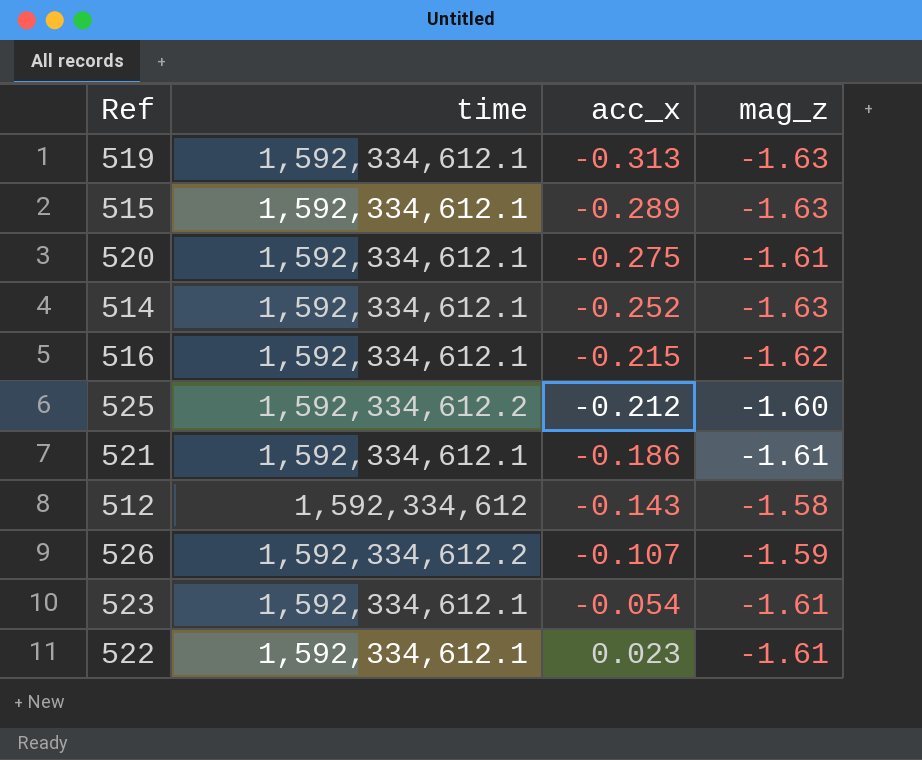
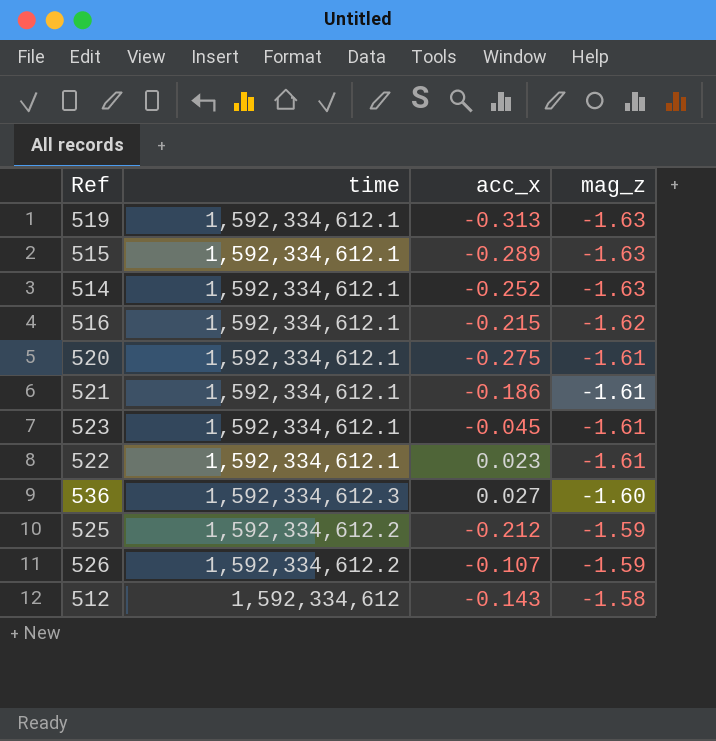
row order: acc_x ascending -> mag_z ascending
523 | acc_x: -0.054 -> -0.045
row 536: none -> 1,592,334,612.3 | 0.027 | -1.60
525 | mag_z: -1.60 -> -1.59

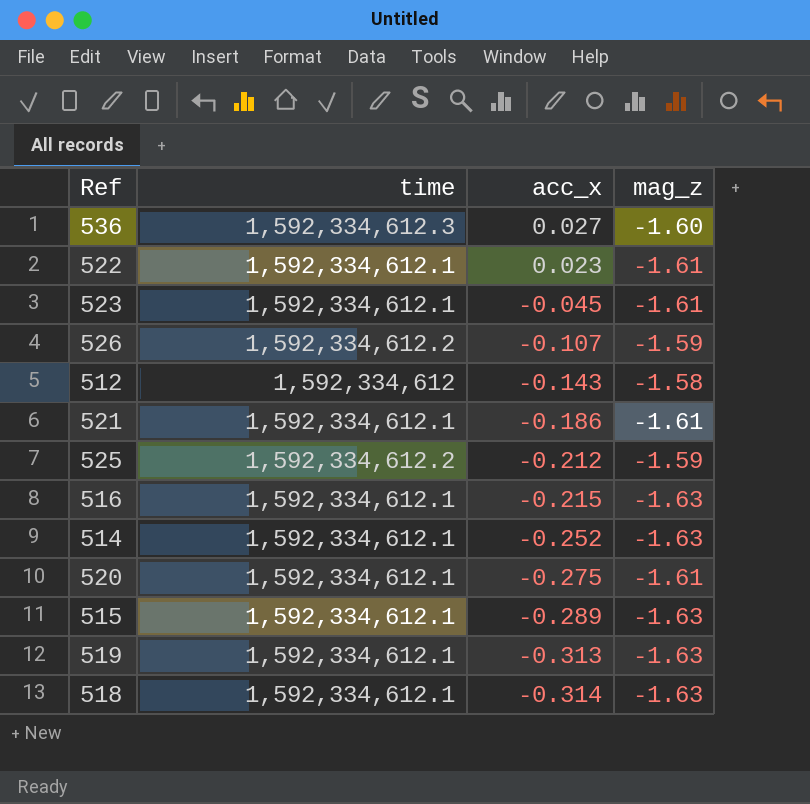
row order: mag_z ascending -> acc_x descending
516 | mag_z: -1.62 -> -1.63
row 518: none -> 1,592,334,612.1 | -0.314 | -1.63

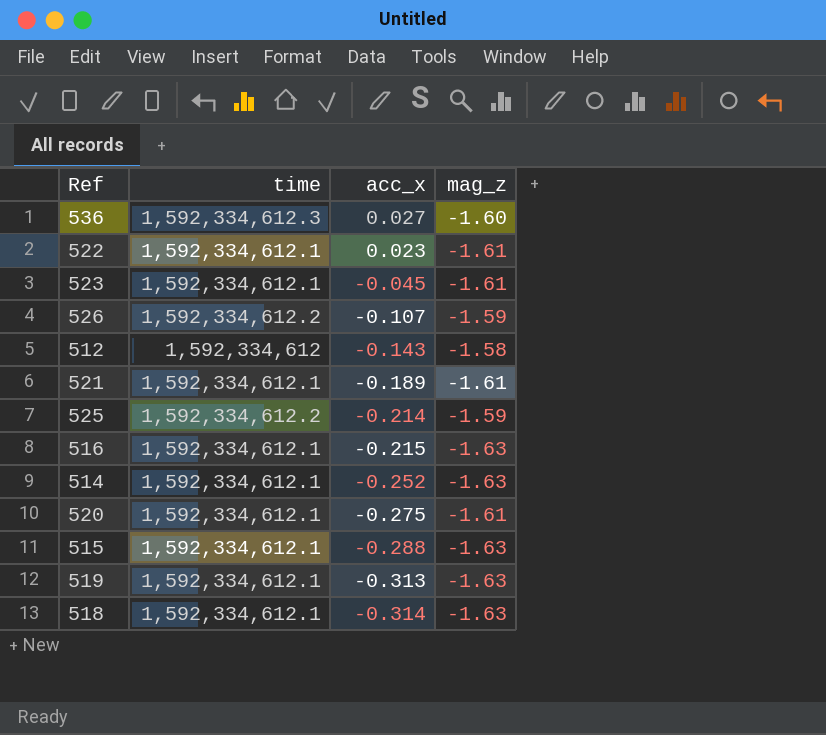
521 | acc_x: -0.186 -> -0.189
525 | acc_x: -0.212 -> -0.214
515 | acc_x: -0.289 -> -0.288

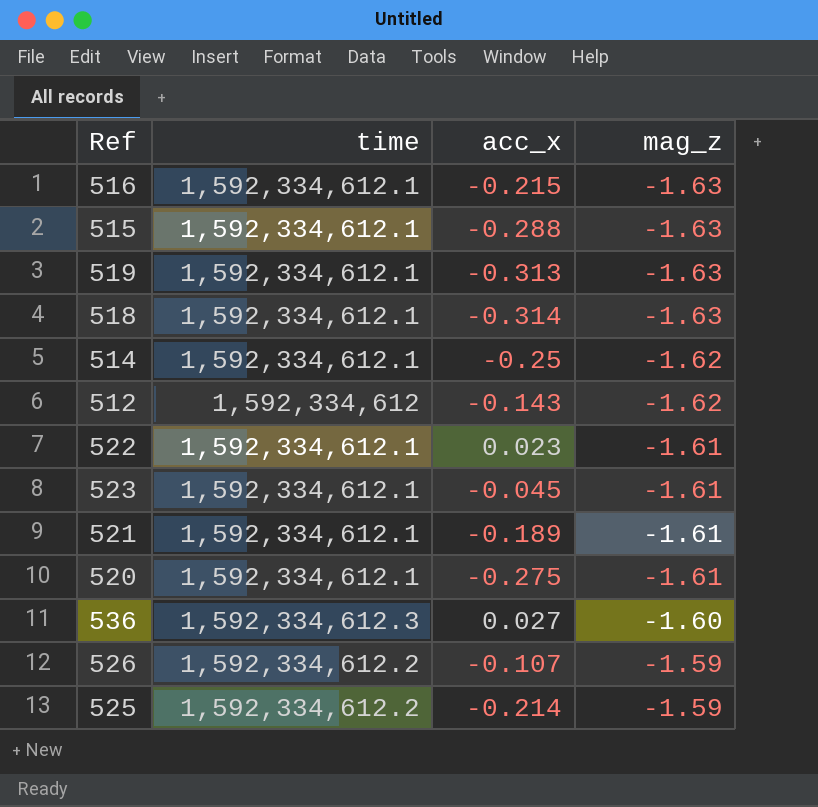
row order: acc_x descending -> mag_z ascending
514 | acc_x: -0.252 -> -0.25
514 | mag_z: -1.63 -> -1.62
512 | mag_z: -1.58 -> -1.62

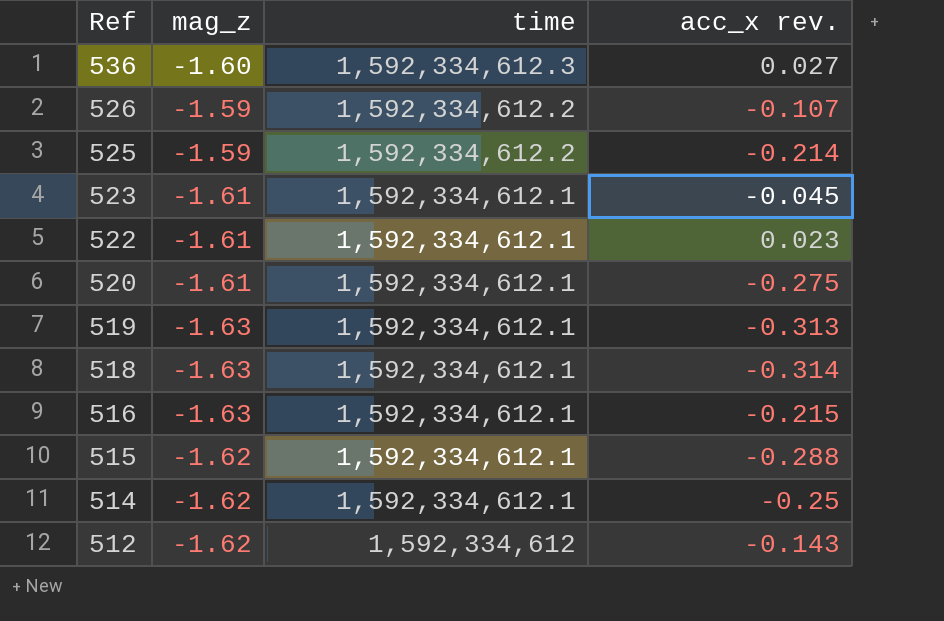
row order: mag_z ascending -> Ref descending
column mag_z | position: 4 -> 2
column name: acc_x -> acc_x rev.
row 521: 1,592,334,612.1 | -0.189 | -1.61 -> none
515 | mag_z: -1.63 -> -1.62

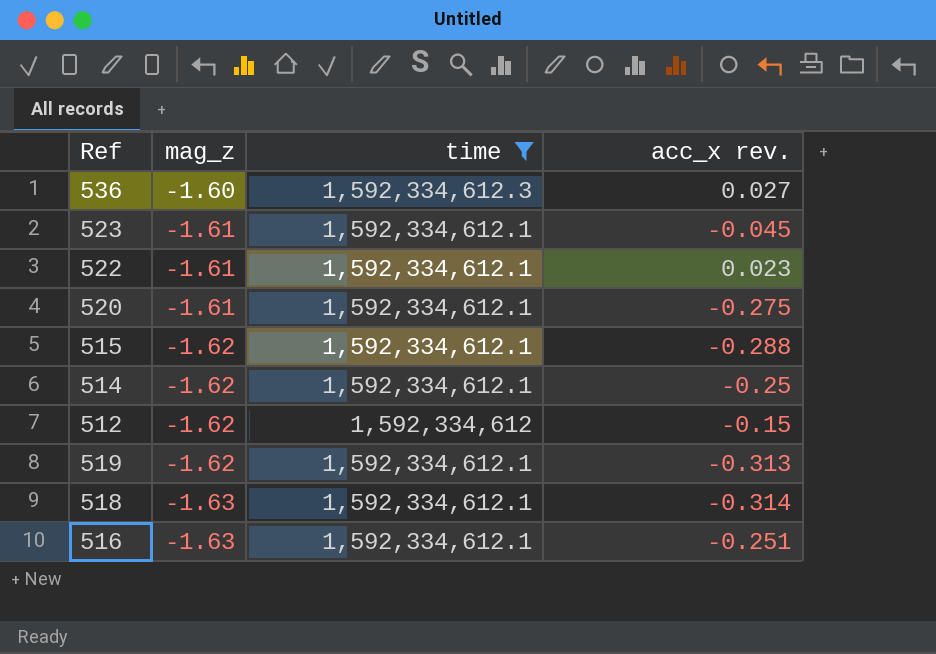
filter: none -> time != 1,592,334,612.2
row order: Ref descending -> mag_z descending
512 | acc_x rev.: -0.143 -> -0.15
519 | mag_z: -1.63 -> -1.62
516 | acc_x rev.: -0.215 -> -0.251

